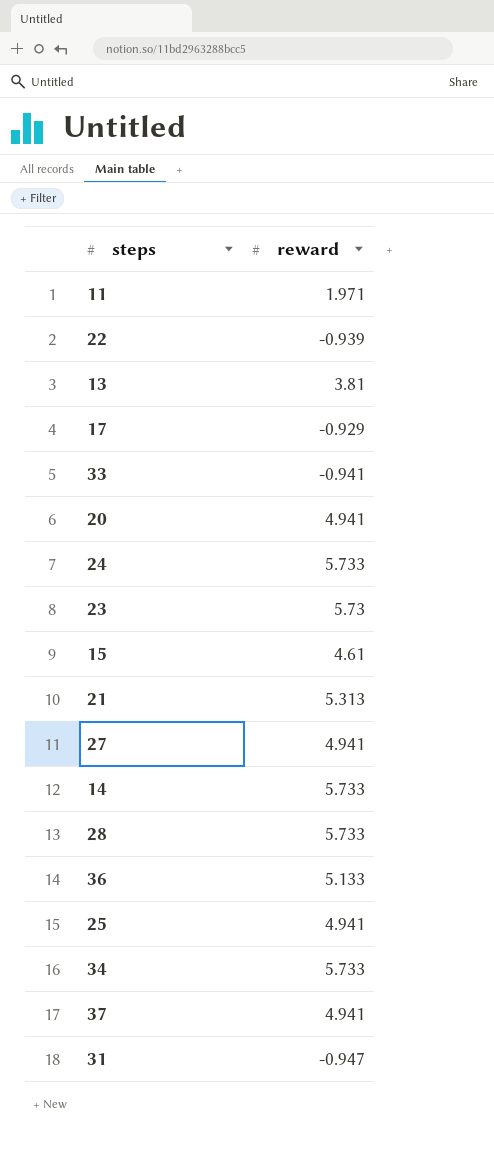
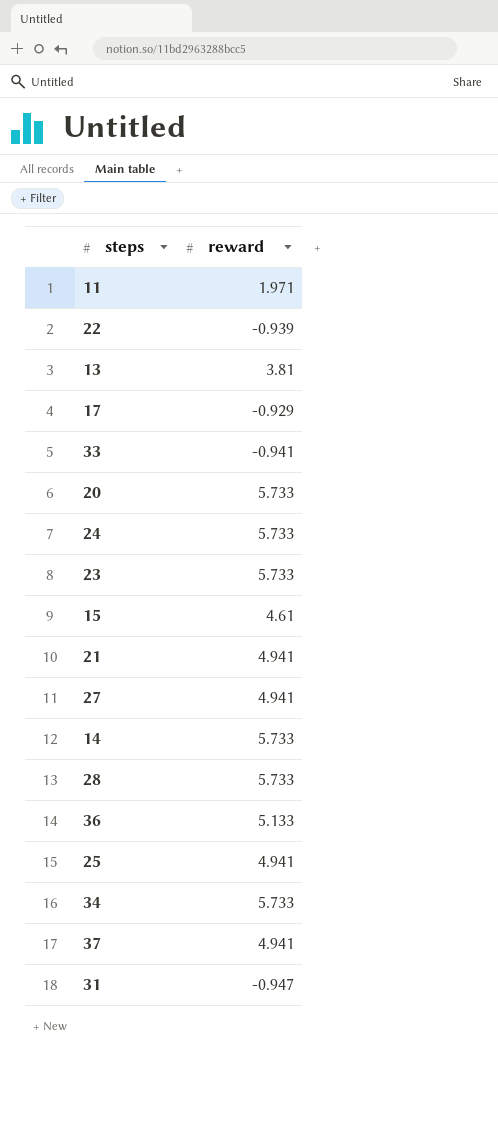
20 | reward: 4.941 -> 5.733
23 | reward: 5.73 -> 5.733
21 | reward: 5.313 -> 4.941

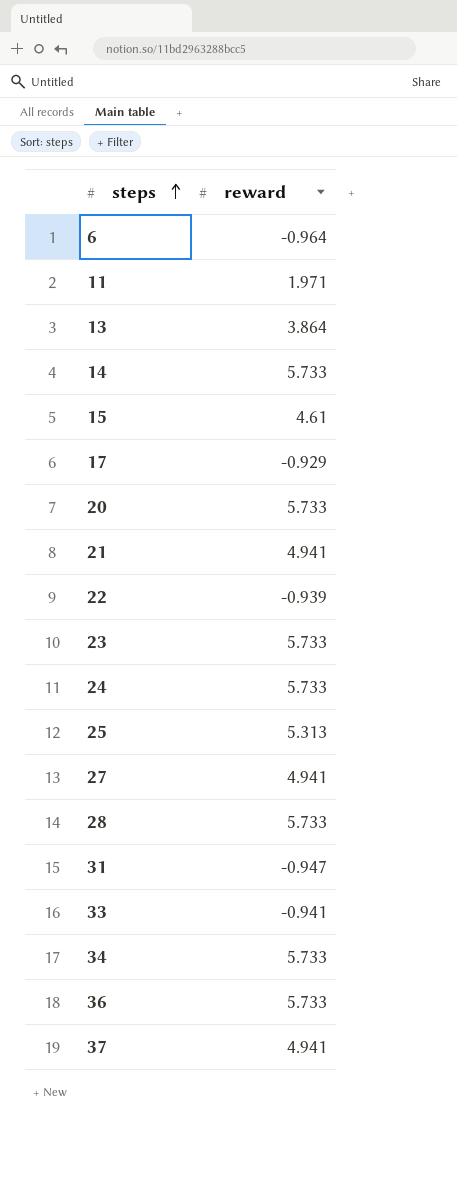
row order: none -> steps ascending
row 6: none -> -0.964
13 | reward: 3.81 -> 3.864
25 | reward: 4.941 -> 5.313
36 | reward: 5.133 -> 5.733

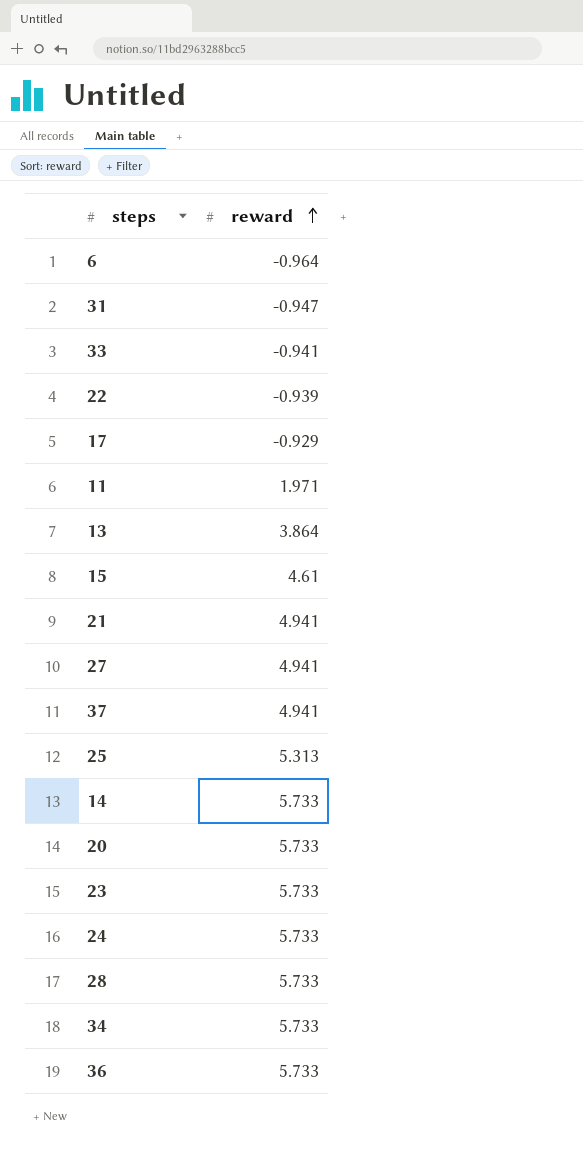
row order: steps ascending -> reward ascending

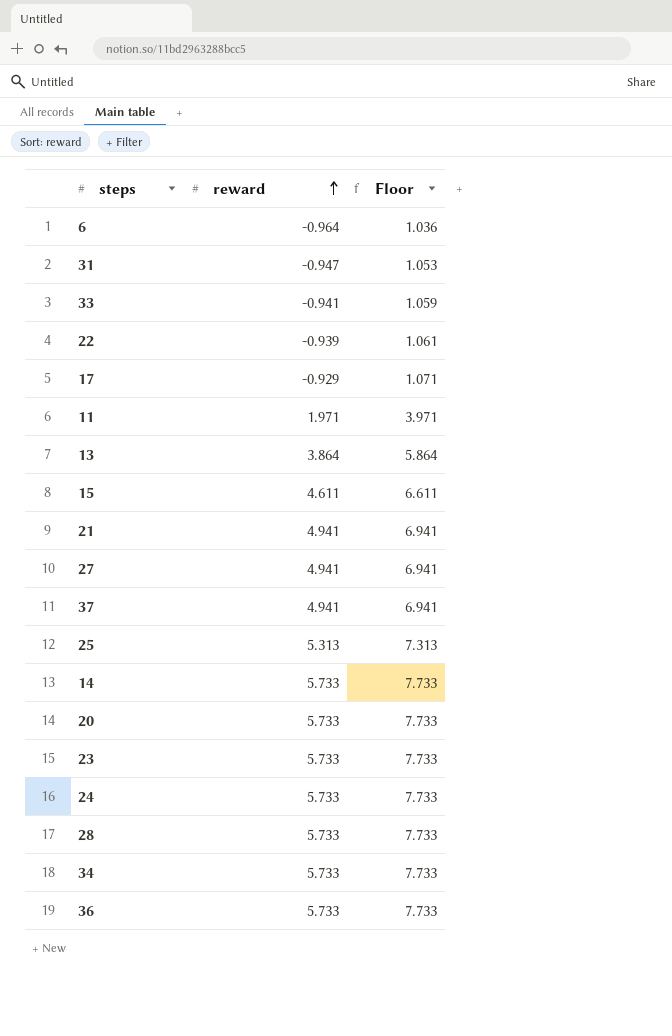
column Floor | formula: none -> [reward] + 2
15 | reward: 4.61 -> 4.611

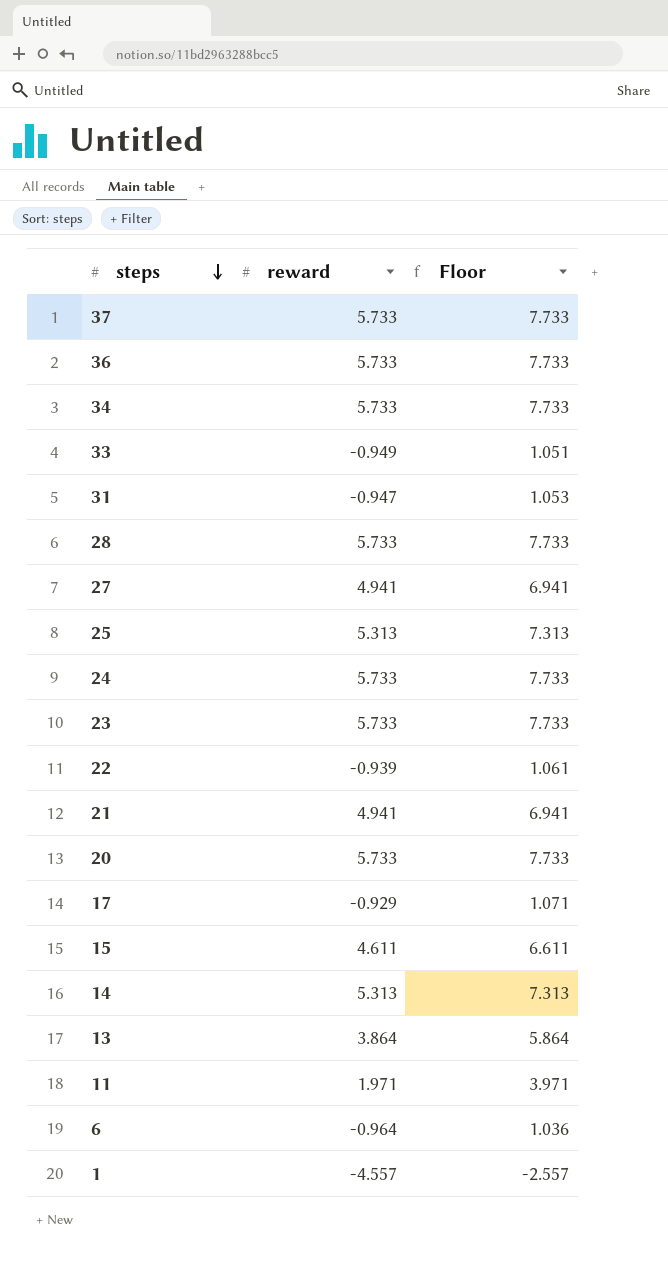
row order: reward ascending -> steps descending
37 | reward: 4.941 -> 5.733
37 | Floor: 6.941 -> 7.733
33 | reward: -0.941 -> -0.949
33 | Floor: 1.059 -> 1.051
14 | reward: 5.733 -> 5.313
14 | Floor: 7.733 -> 7.313
row 1: none -> -4.557 | -2.557

